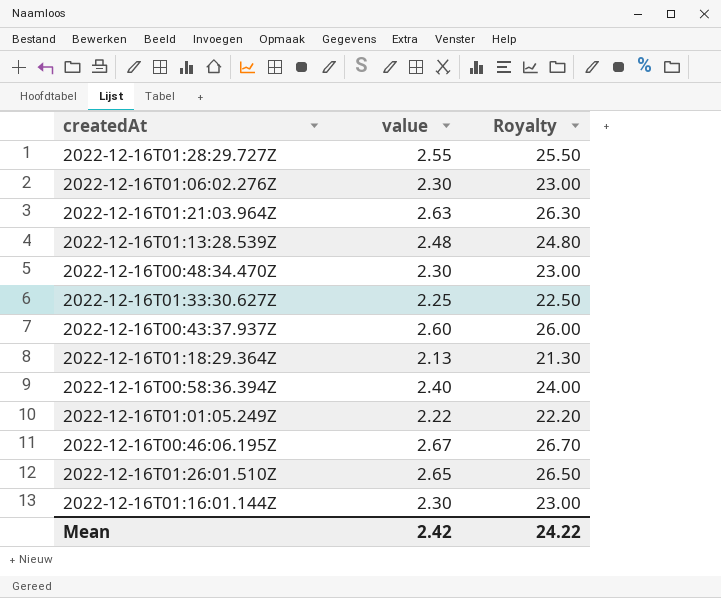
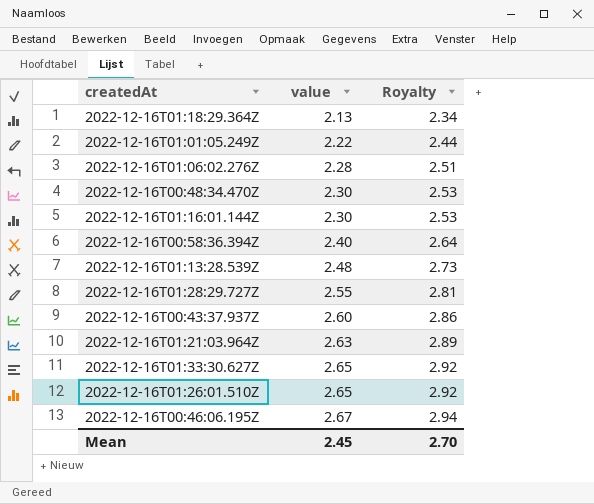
row order: none -> value ascending
column Royalty | formula: [value] * 10 -> [value] * 1.1
2022-12-16T01:06:02.276Z | value: 2.30 -> 2.28
2022-12-16T01:33:30.627Z | value: 2.25 -> 2.65
Mean | value: 2.42 -> 2.45
Mean | Royalty: 24.22 -> 2.70

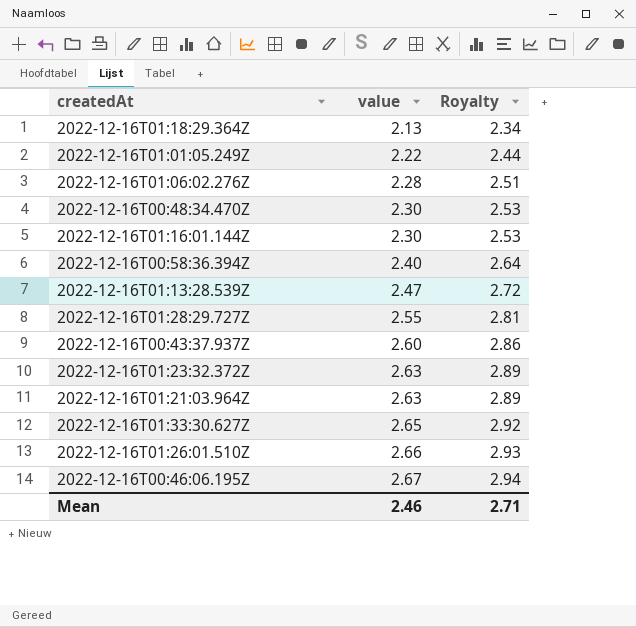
2022-12-16T01:13:28.539Z | value: 2.48 -> 2.47
2022-12-16T01:13:28.539Z | Royalty: 2.73 -> 2.72
row 2022-12-16T01:23:32.372Z: none -> 2.63 | 2.89
2022-12-16T01:26:01.510Z | value: 2.65 -> 2.66
2022-12-16T01:26:01.510Z | Royalty: 2.92 -> 2.93
Mean | value: 2.45 -> 2.46
Mean | Royalty: 2.70 -> 2.71

